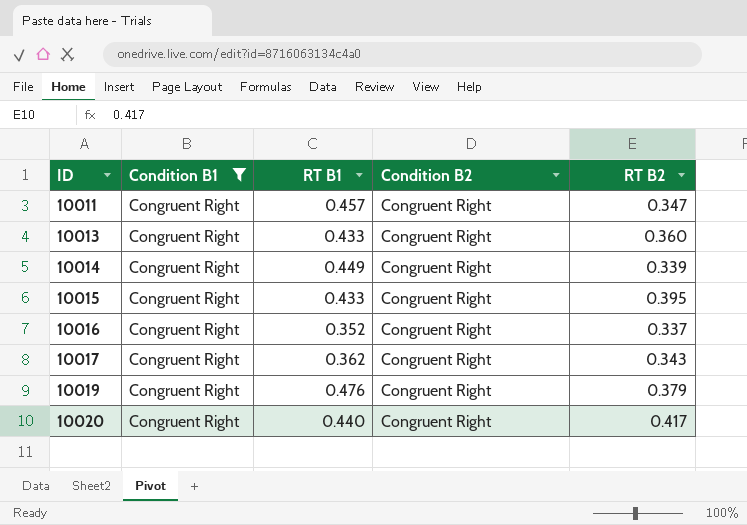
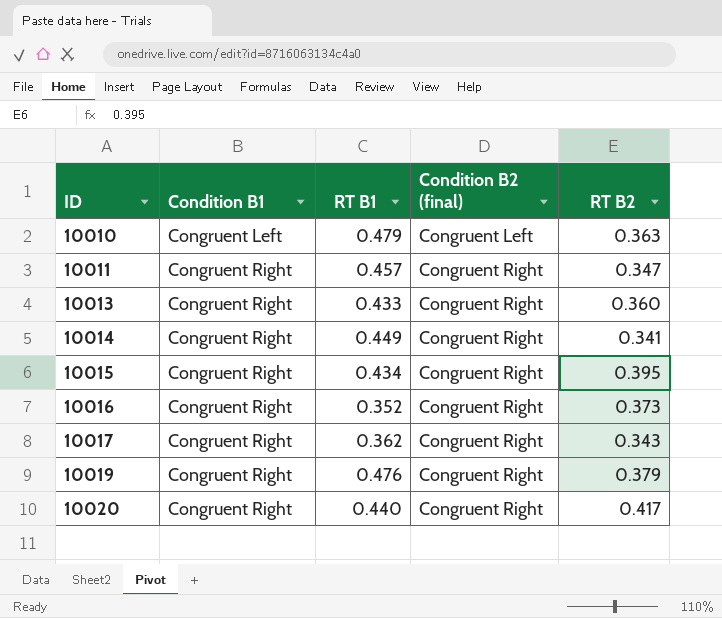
filter: Condition B1 = Congruent Right -> none
column name: Condition B2 -> Condition B2 (final)
10014 | RT B2: 0.339 -> 0.341
10015 | RT B1: 0.433 -> 0.434
10016 | RT B2: 0.337 -> 0.373

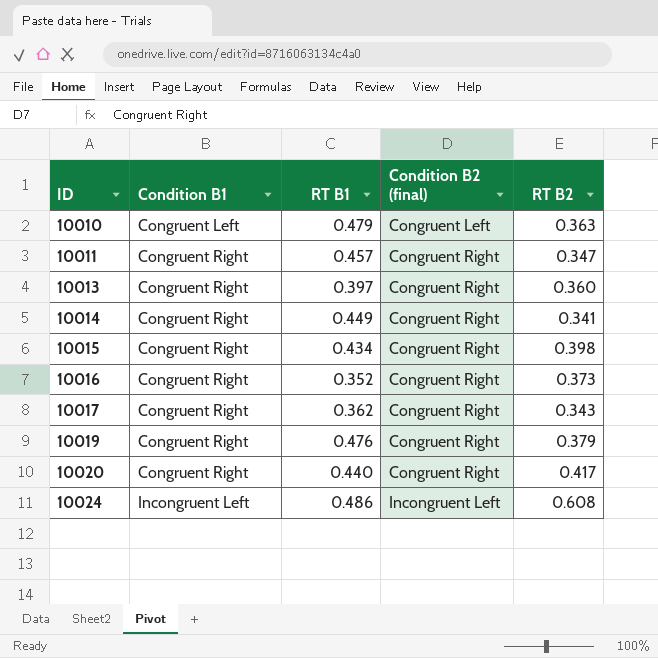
10013 | RT B1: 0.433 -> 0.397
10015 | RT B2: 0.395 -> 0.398
row 10024: none -> Incongruent Left | 0.486 | Incongruent Left | 0.608

